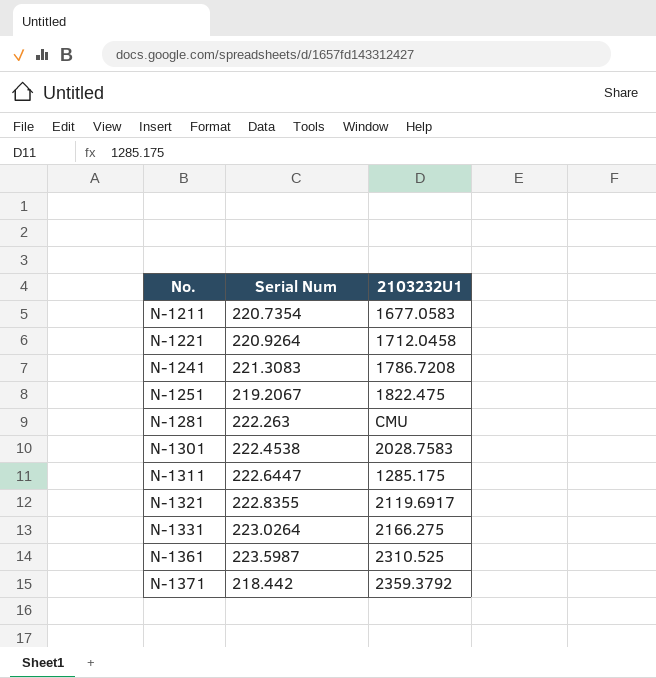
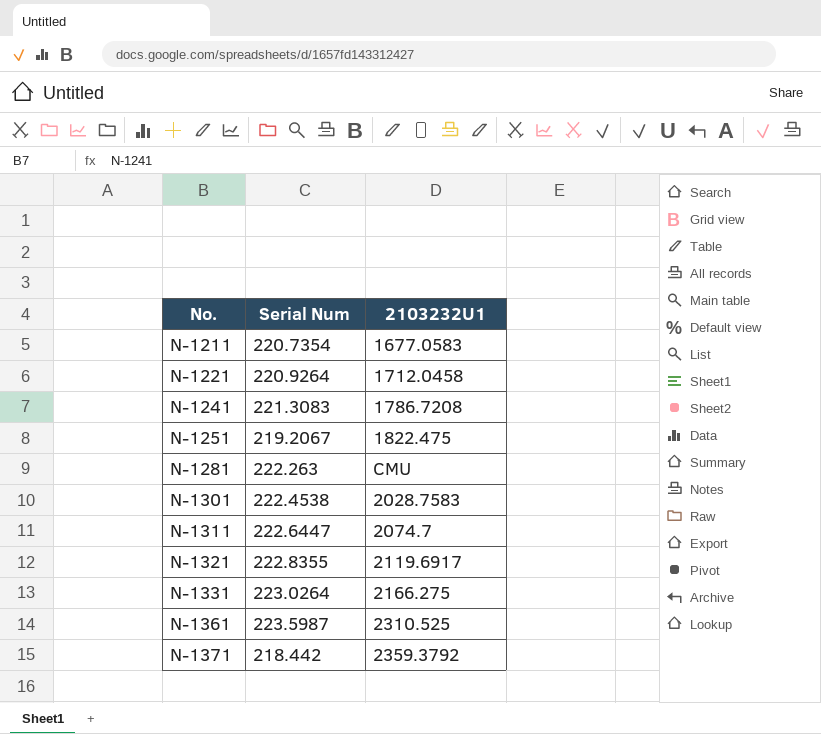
N-1311 | 2103232U1: 1285.175 -> 2074.7

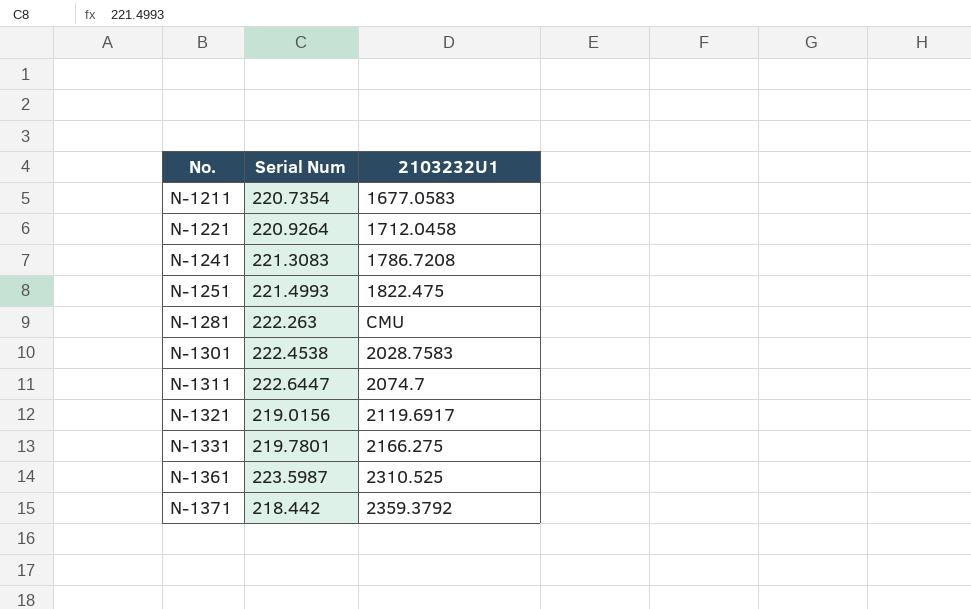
N-1251 | Serial Num: 219.2067 -> 221.4993
N-1321 | Serial Num: 222.8355 -> 219.0156
N-1331 | Serial Num: 223.0264 -> 219.7801

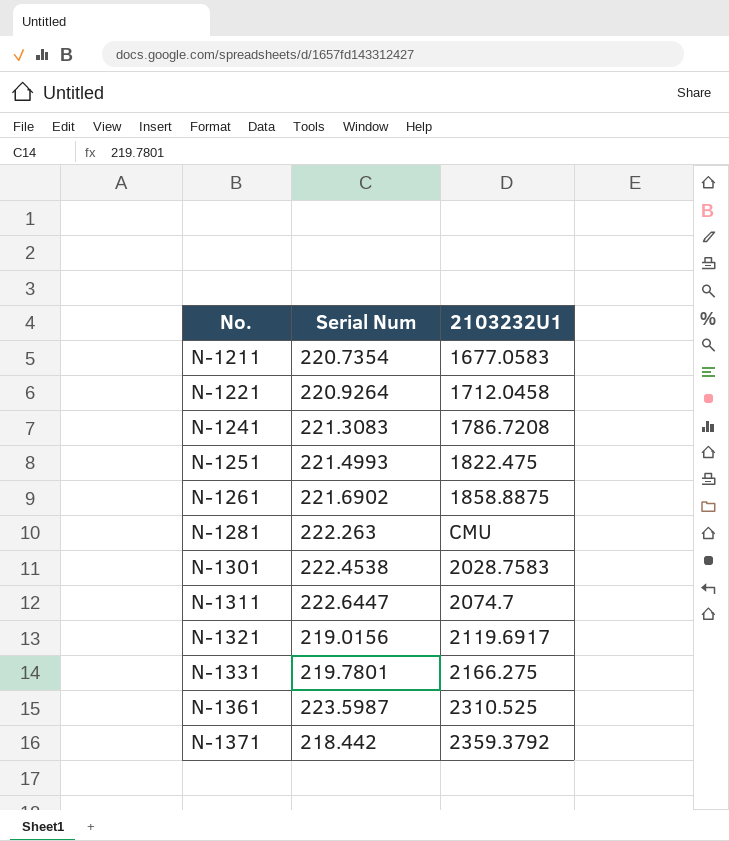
row N-1261: none -> 221.6902 | 1858.8875

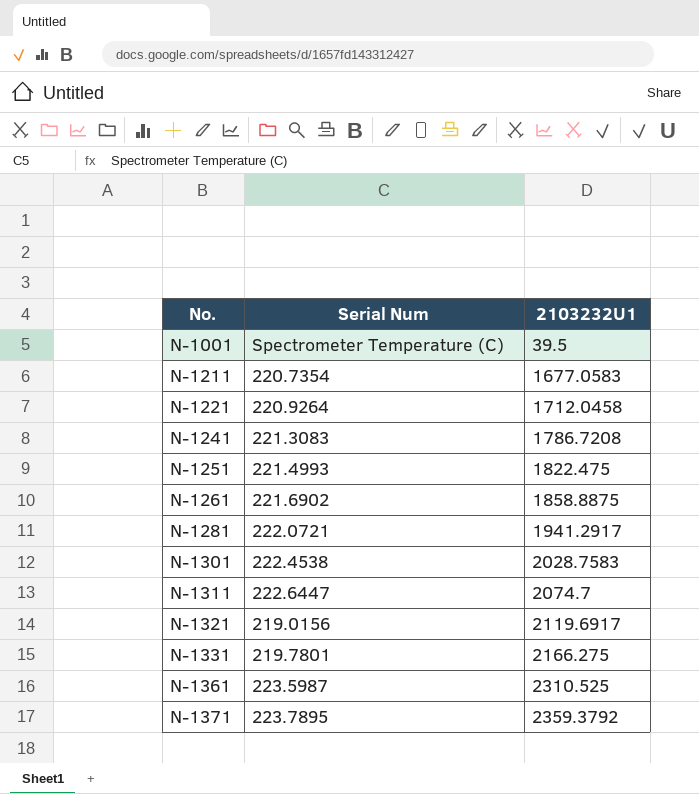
row N-1001: none -> Spectrometer Temperature (C) | 39.5
N-1281 | Serial Num: 222.263 -> 222.0721
N-1281 | 2103232U1: CMU -> 1941.2917
N-1371 | Serial Num: 218.442 -> 223.7895

